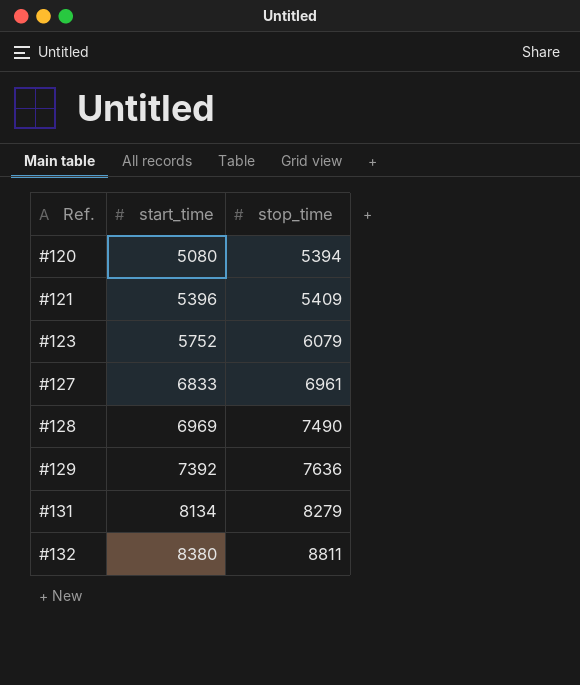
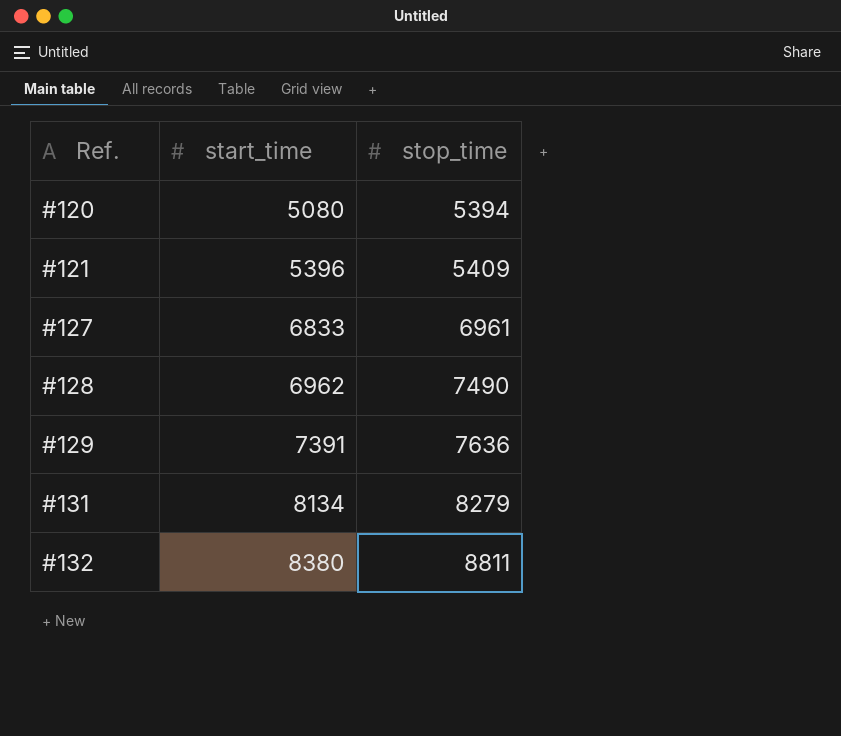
row #123: 5752 | 6079 -> none
#128 | start_time: 6969 -> 6962
#129 | start_time: 7392 -> 7391

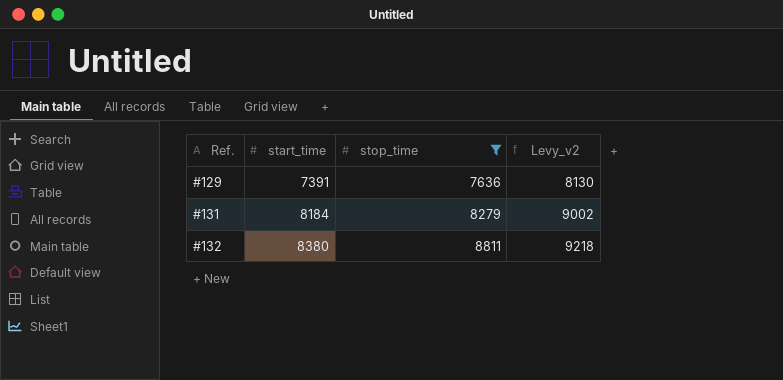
filter: none -> stop_time >= 7636
column Levy_v2 | formula: none -> [start_time] * 1.1
#131 | start_time: 8134 -> 8184

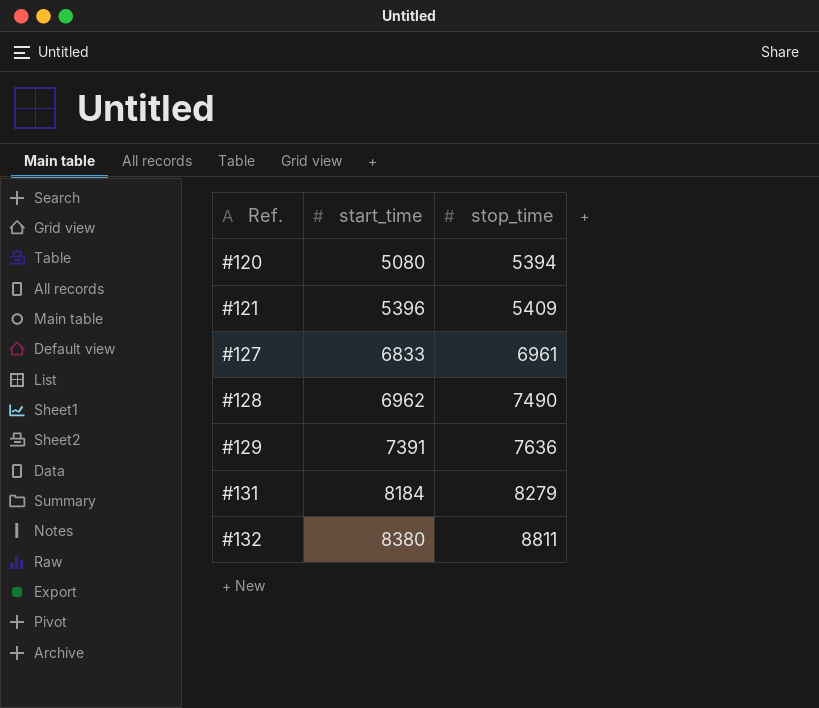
filter: stop_time >= 7636 -> none
column Levy_v2 | formula: [start_time] * 1.1 -> none

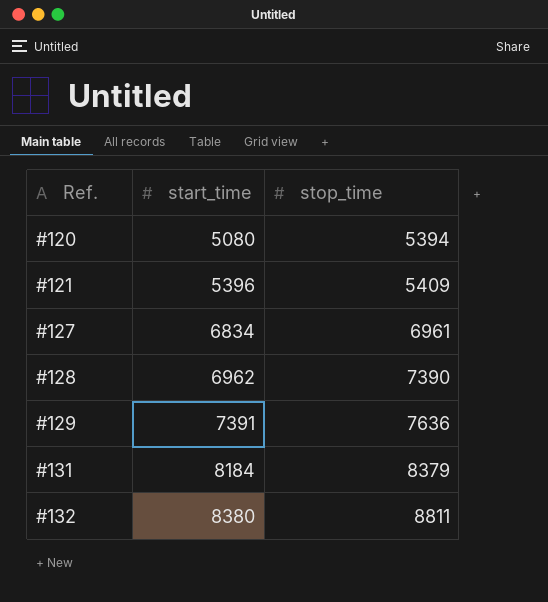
#127 | start_time: 6833 -> 6834
#128 | stop_time: 7490 -> 7390
#131 | stop_time: 8279 -> 8379

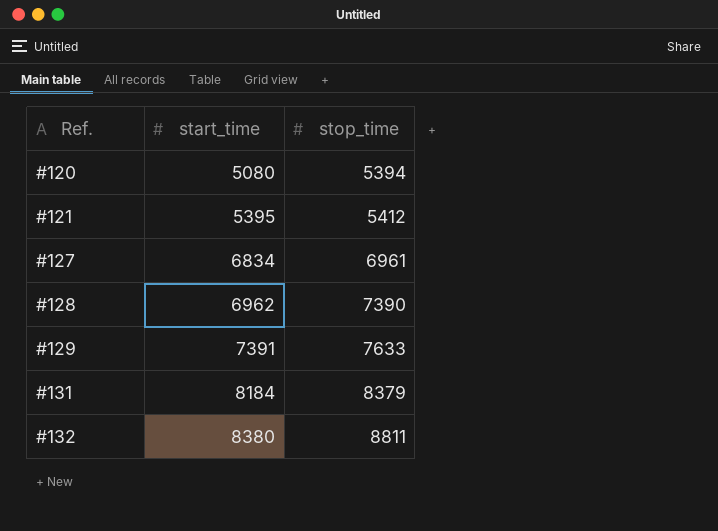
#121 | start_time: 5396 -> 5395
#121 | stop_time: 5409 -> 5412
#129 | stop_time: 7636 -> 7633

